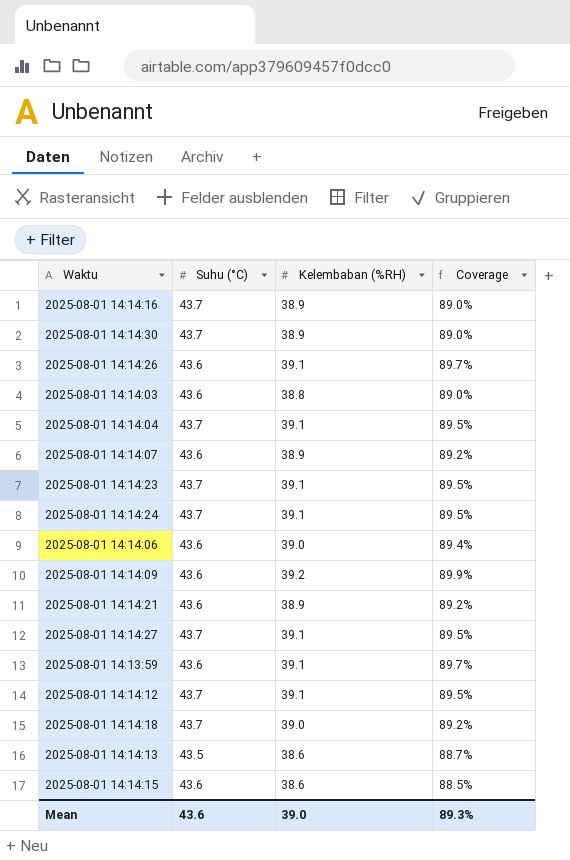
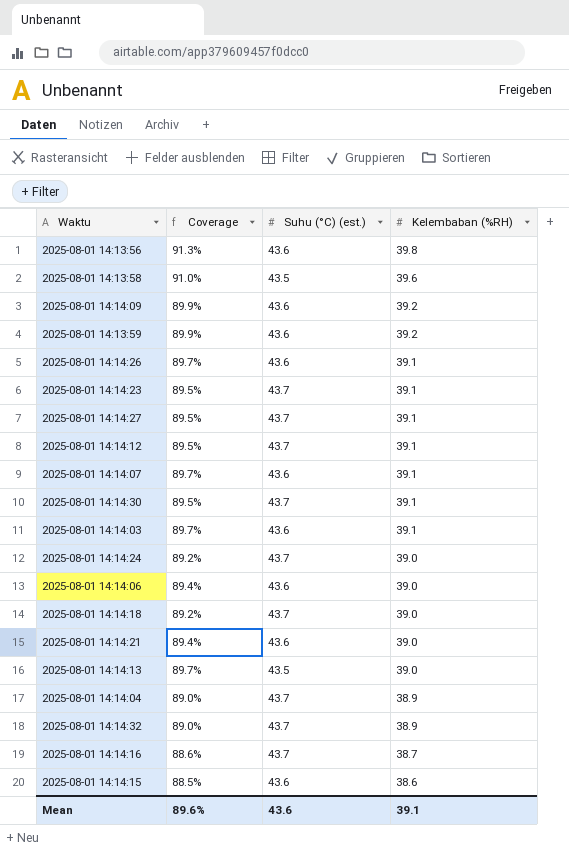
row order: none -> Kelembaban (%RH) descending
column Coverage | position: 4 -> 2
column name: Suhu (°C) -> Suhu (°C) (est.)
row 2025-08-01 14:13:56: none -> 91.3% | 43.6 | 39.8
row 2025-08-01 14:13:58: none -> 91.0% | 43.5 | 39.6
2025-08-01 14:13:59 | Coverage: 89.7% -> 89.9%
2025-08-01 14:13:59 | Kelembaban (%RH): 39.1 -> 39.2
2025-08-01 14:14:07 | Coverage: 89.2% -> 89.7%
2025-08-01 14:14:07 | Kelembaban (%RH): 38.9 -> 39.1
2025-08-01 14:14:30 | Coverage: 89.0% -> 89.5%
2025-08-01 14:14:30 | Kelembaban (%RH): 38.9 -> 39.1
2025-08-01 14:14:03 | Coverage: 89.0% -> 89.7%
2025-08-01 14:14:03 | Kelembaban (%RH): 38.8 -> 39.1
2025-08-01 14:14:24 | Coverage: 89.5% -> 89.2%
2025-08-01 14:14:24 | Kelembaban (%RH): 39.1 -> 39.0
2025-08-01 14:14:21 | Coverage: 89.2% -> 89.4%
2025-08-01 14:14:21 | Kelembaban (%RH): 38.9 -> 39.0
2025-08-01 14:14:13 | Coverage: 88.7% -> 89.7%
2025-08-01 14:14:13 | Kelembaban (%RH): 38.6 -> 39.0
2025-08-01 14:14:04 | Coverage: 89.5% -> 89.0%
2025-08-01 14:14:04 | Kelembaban (%RH): 39.1 -> 38.9
row 2025-08-01 14:14:32: none -> 89.0% | 43.7 | 38.9
2025-08-01 14:14:16 | Coverage: 89.0% -> 88.6%
2025-08-01 14:14:16 | Kelembaban (%RH): 38.9 -> 38.7
Mean | Coverage: 89.3% -> 89.6%
Mean | Kelembaban (%RH): 39.0 -> 39.1

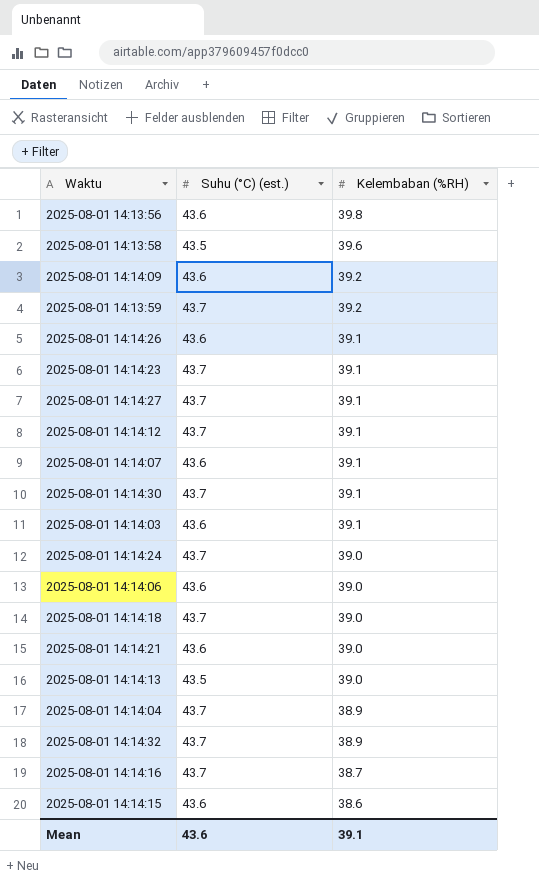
column Coverage | formula: [Kelembaban (%RH)] / [Suhu (°C) (est.)] -> none
2025-08-01 14:13:59 | Suhu (°C) (est.): 43.6 -> 43.7

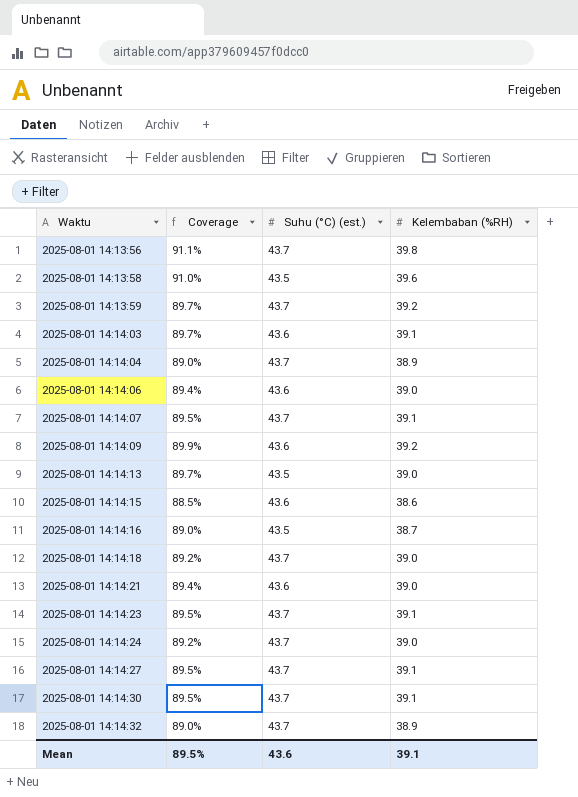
row order: Kelembaban (%RH) descending -> Waktu ascending
column Coverage | formula: none -> [Kelembaban (%RH)] / [Suhu (°C) (est.)]
row 2025-08-01 14:14:26: 43.6 | 39.1 -> none
row 2025-08-01 14:14:12: 43.7 | 39.1 -> none
2025-08-01 14:13:56 | Suhu (°C) (est.): 43.6 -> 43.7
2025-08-01 14:14:07 | Suhu (°C) (est.): 43.6 -> 43.7
2025-08-01 14:14:16 | Suhu (°C) (est.): 43.7 -> 43.5

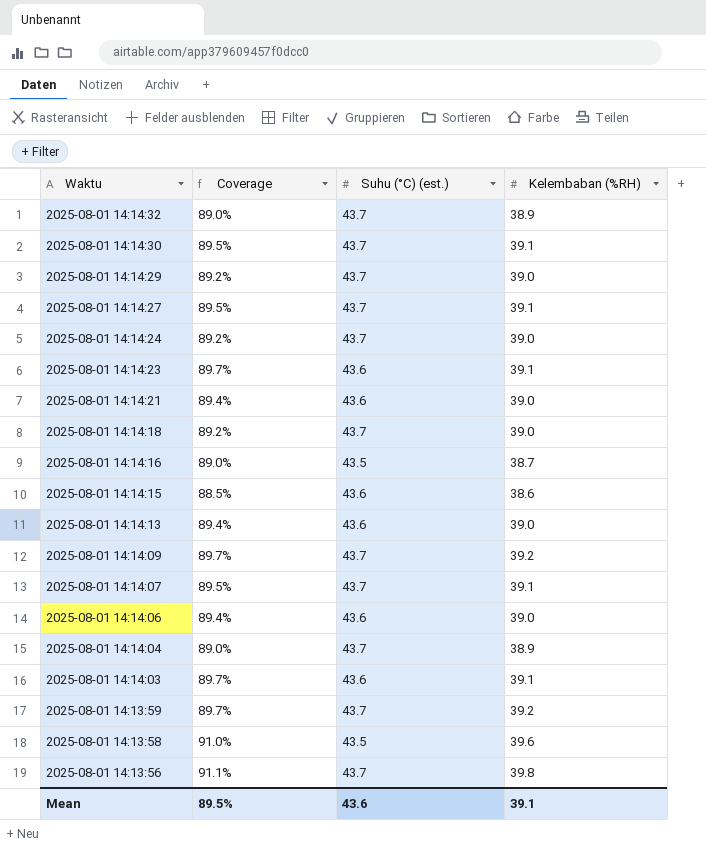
row order: Waktu ascending -> Waktu descending
row 2025-08-01 14:14:29: none -> 89.2% | 43.7 | 39.0
2025-08-01 14:14:23 | Coverage: 89.5% -> 89.7%
2025-08-01 14:14:23 | Suhu (°C) (est.): 43.7 -> 43.6
2025-08-01 14:14:13 | Coverage: 89.7% -> 89.4%
2025-08-01 14:14:13 | Suhu (°C) (est.): 43.5 -> 43.6
2025-08-01 14:14:09 | Coverage: 89.9% -> 89.7%
2025-08-01 14:14:09 | Suhu (°C) (est.): 43.6 -> 43.7

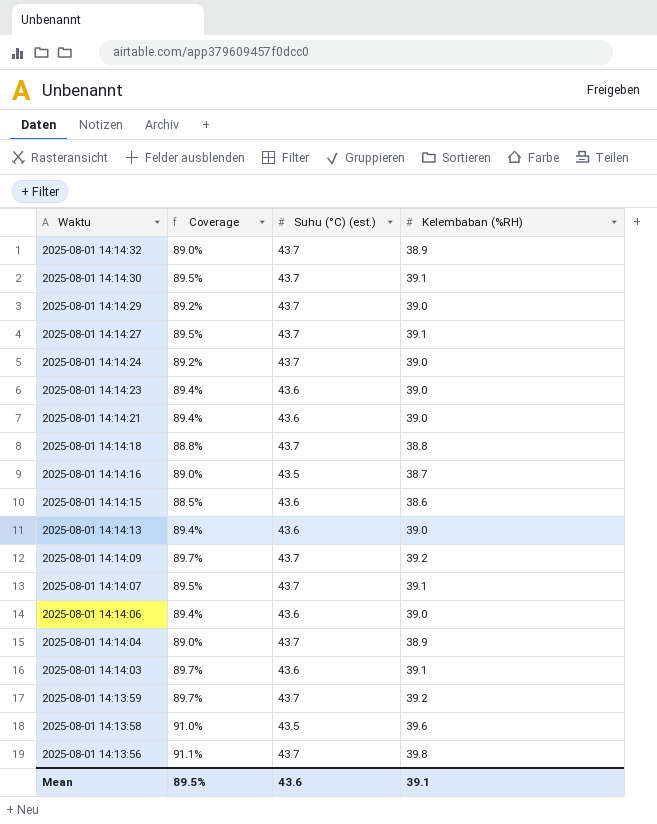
2025-08-01 14:14:23 | Coverage: 89.7% -> 89.4%
2025-08-01 14:14:23 | Kelembaban (%RH): 39.1 -> 39.0
2025-08-01 14:14:18 | Coverage: 89.2% -> 88.8%
2025-08-01 14:14:18 | Kelembaban (%RH): 39.0 -> 38.8

